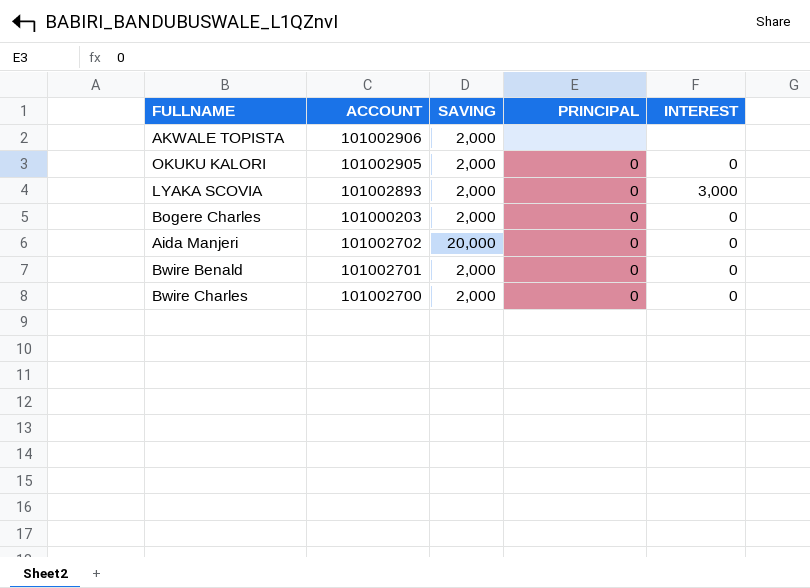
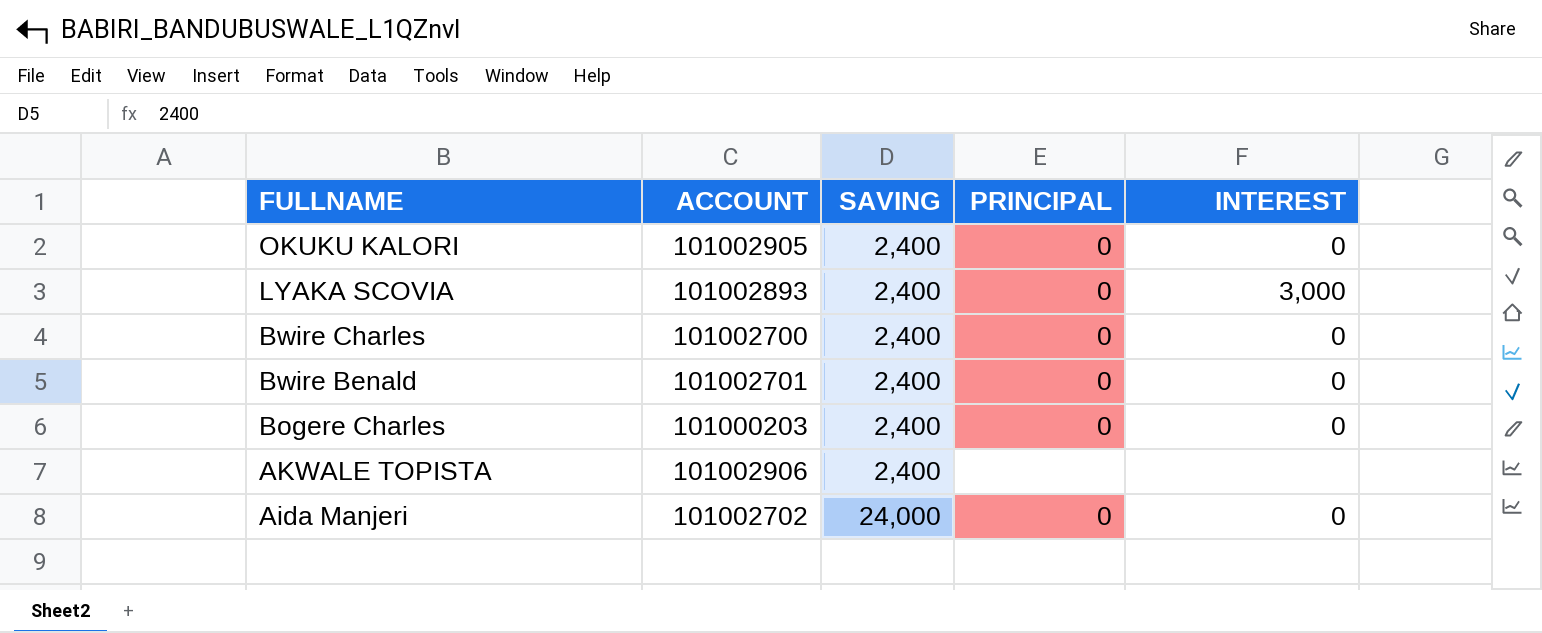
row order: none -> FULLNAME descending
OKUKU KALORI | SAVING: 2,000 -> 2,400
LYAKA SCOVIA | SAVING: 2,000 -> 2,400
Bwire Charles | SAVING: 2,000 -> 2,400
Bwire Benald | SAVING: 2,000 -> 2,400
Bogere Charles | SAVING: 2,000 -> 2,400
AKWALE TOPISTA | SAVING: 2,000 -> 2,400
Aida Manjeri | SAVING: 20,000 -> 24,000

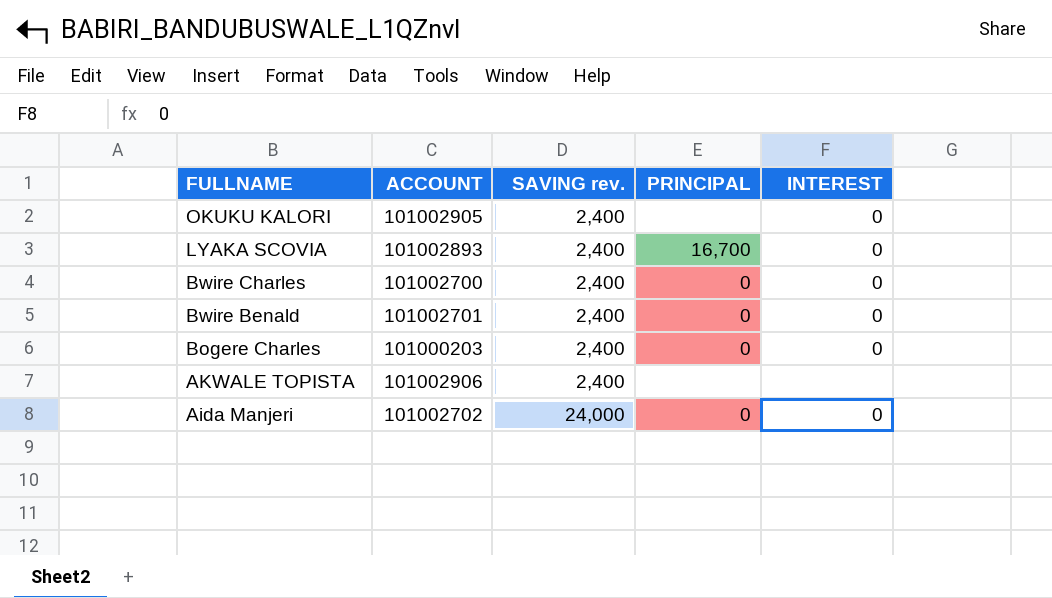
column name: SAVING -> SAVING rev.
OKUKU KALORI | PRINCIPAL: 0 -> none
LYAKA SCOVIA | PRINCIPAL: 0 -> 16,700
LYAKA SCOVIA | INTEREST: 3,000 -> 0

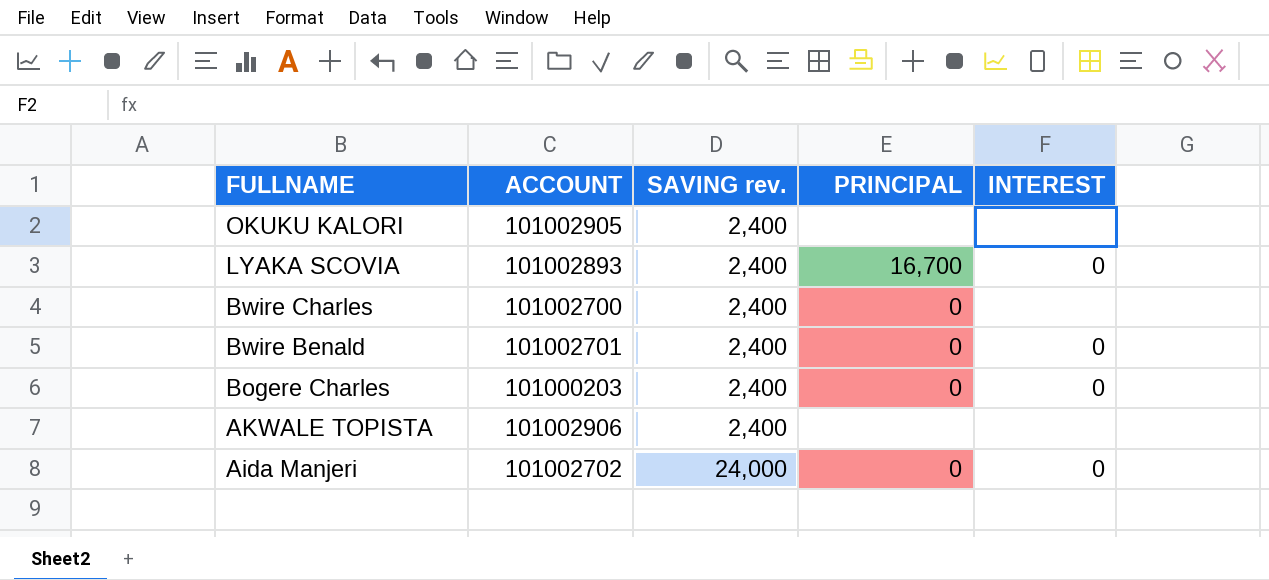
OKUKU KALORI | INTEREST: 0 -> none
Bwire Charles | INTEREST: 0 -> none

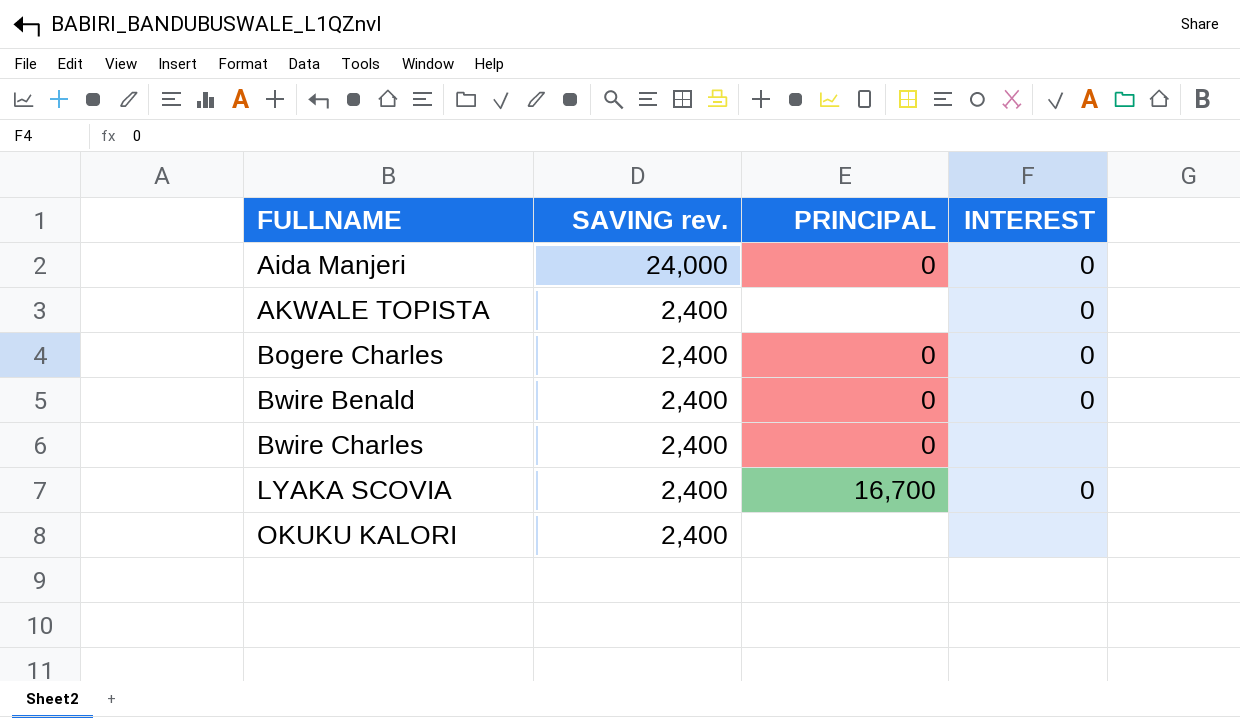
row order: FULLNAME descending -> FULLNAME ascending
column ACCOUNT | position: 2 -> none
AKWALE TOPISTA | INTEREST: none -> 0

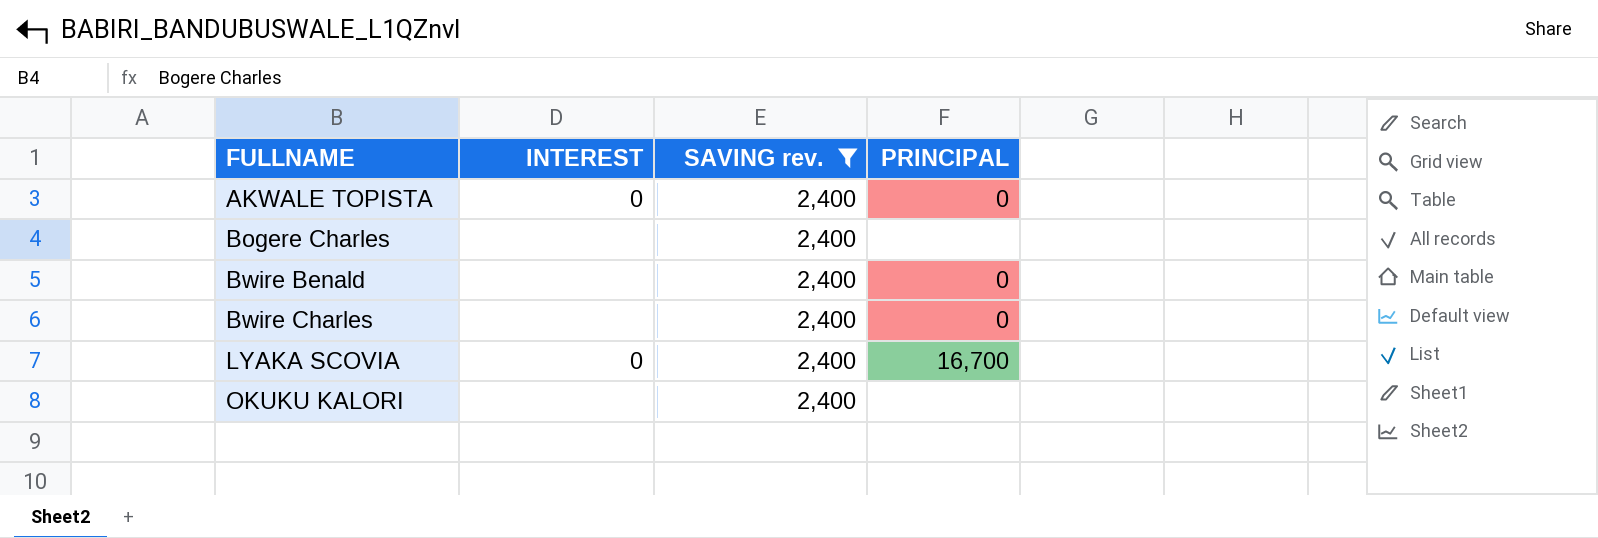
filter: none -> SAVING rev. = 2,400
column INTEREST | position: 4 -> 2
AKWALE TOPISTA | PRINCIPAL: none -> 0
Bogere Charles | INTEREST: 0 -> none
Bogere Charles | PRINCIPAL: 0 -> none
Bwire Benald | INTEREST: 0 -> none

